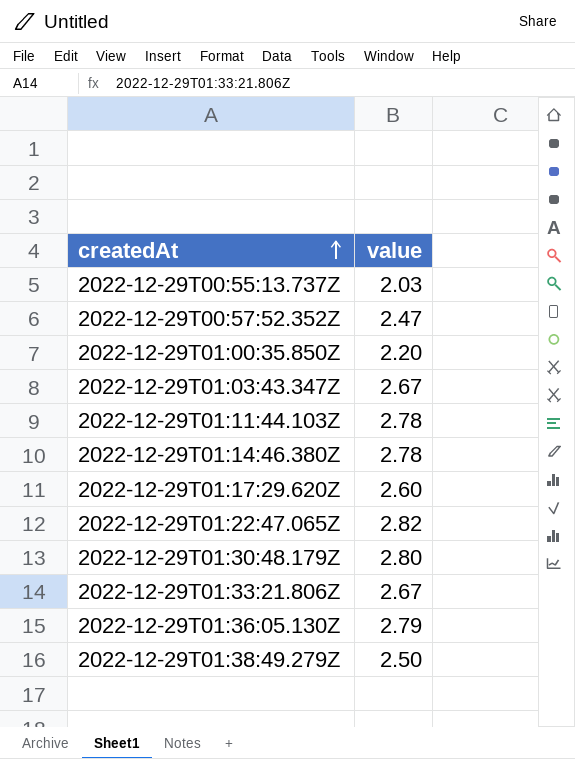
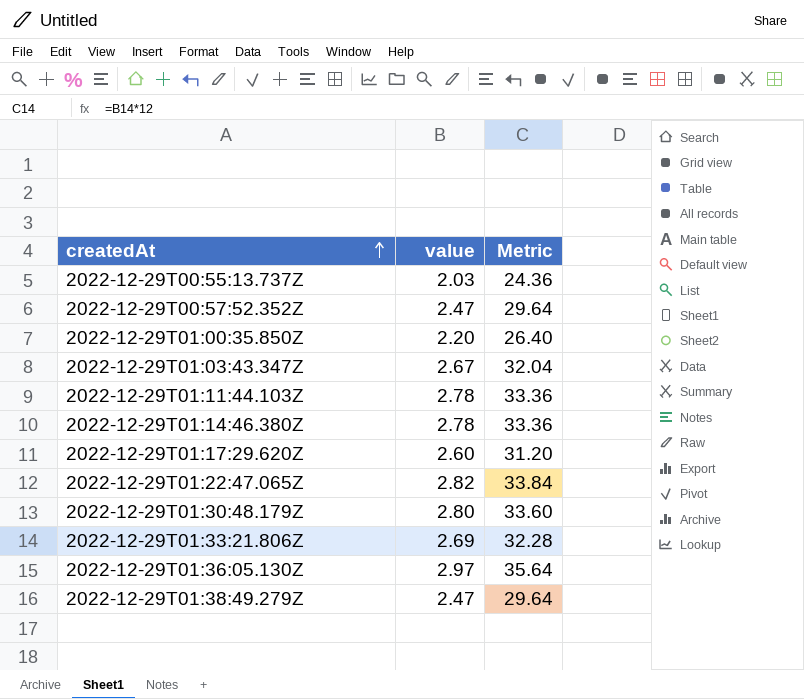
column Metric | formula: none -> [value] * 12
2022-12-29T01:33:21.806Z | value: 2.67 -> 2.69
2022-12-29T01:36:05.130Z | value: 2.79 -> 2.97
2022-12-29T01:38:49.279Z | value: 2.50 -> 2.47

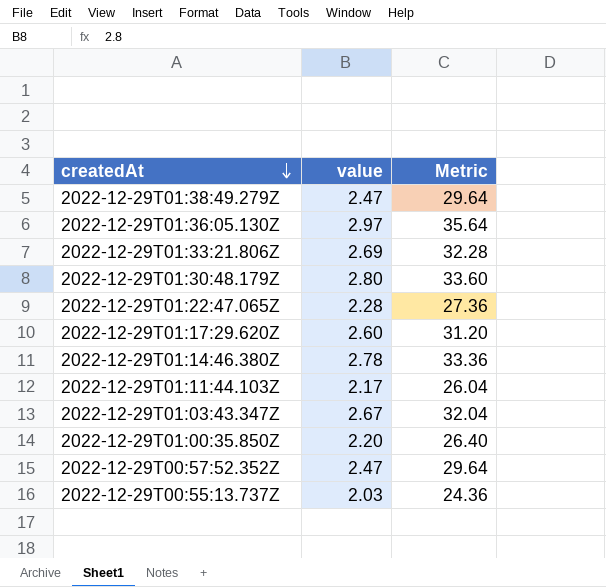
row order: createdAt ascending -> createdAt descending
2022-12-29T01:22:47.065Z | value: 2.82 -> 2.28
2022-12-29T01:22:47.065Z | Metric: 33.84 -> 27.36
2022-12-29T01:11:44.103Z | value: 2.78 -> 2.17
2022-12-29T01:11:44.103Z | Metric: 33.36 -> 26.04

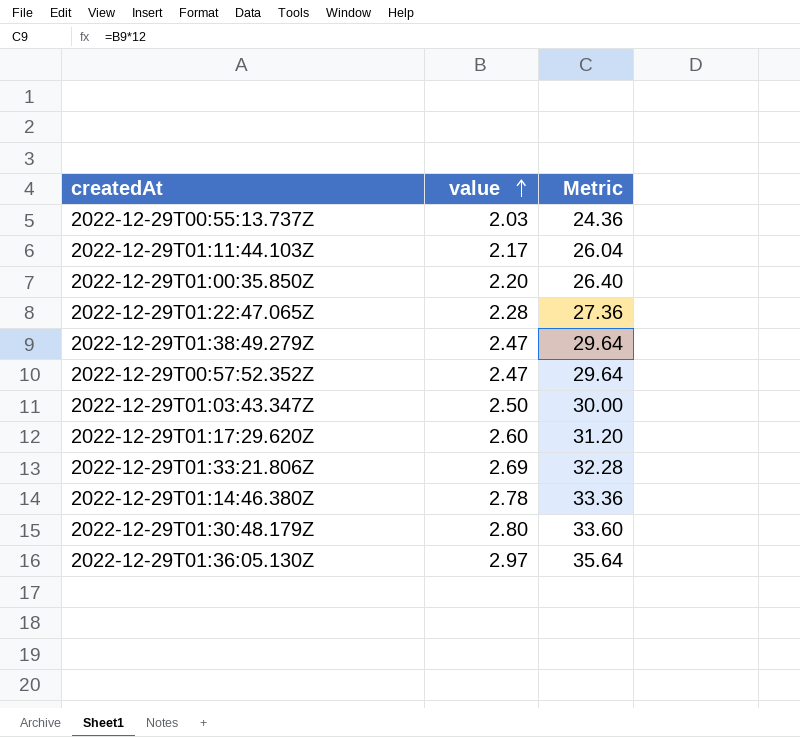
row order: createdAt descending -> value ascending
2022-12-29T01:03:43.347Z | value: 2.67 -> 2.50
2022-12-29T01:03:43.347Z | Metric: 32.04 -> 30.00

